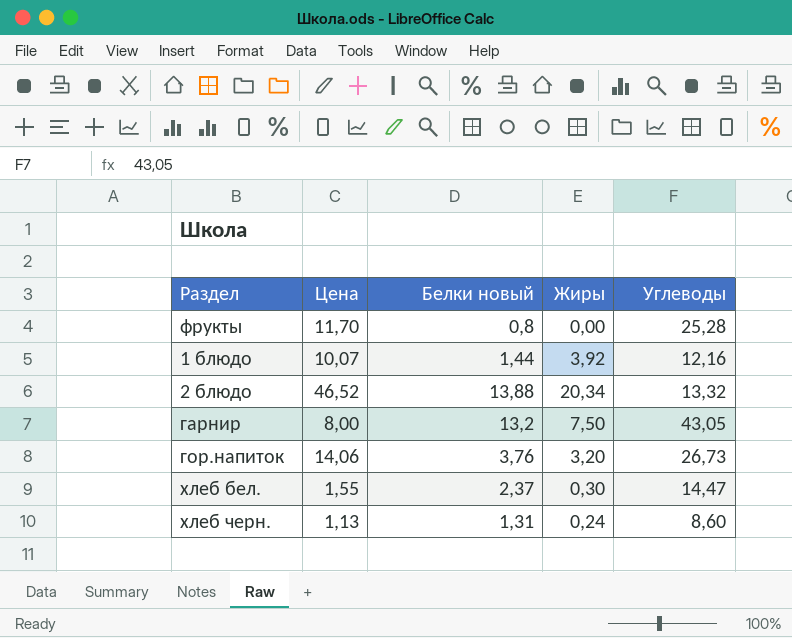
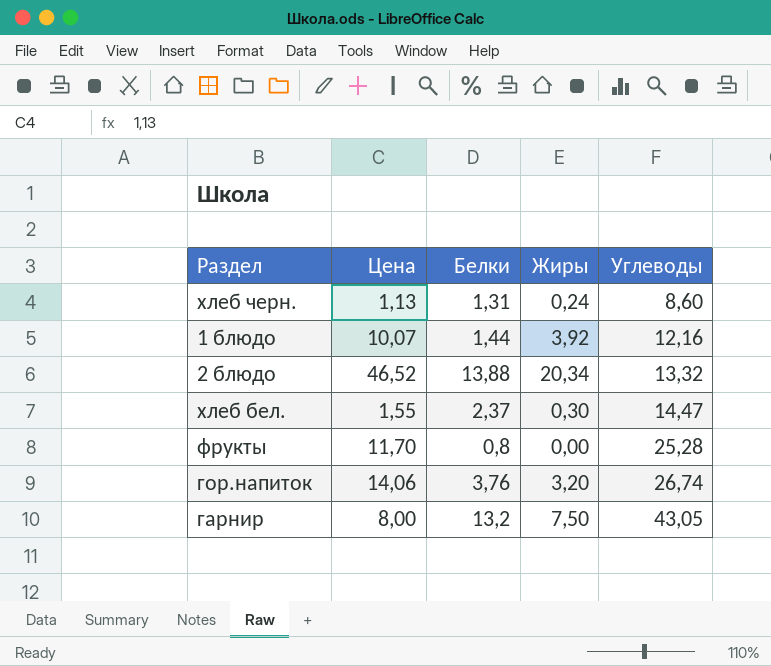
row order: none -> Углеводы ascending
column name: Белки новый -> Белки
гор.напиток | Углеводы: 26,73 -> 26,74

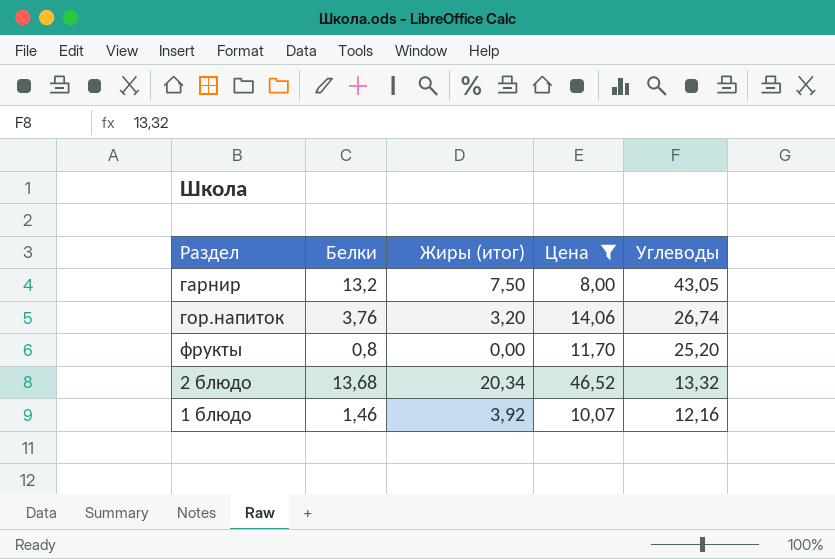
filter: none -> Цена >= 8,00
row order: Углеводы ascending -> Углеводы descending
column name: Жиры -> Жиры (итог)
column Цена | position: 2 -> 4
фрукты | Углеводы: 25,28 -> 25,20
2 блюдо | Белки: 13,88 -> 13,68
1 блюдо | Белки: 1,44 -> 1,46

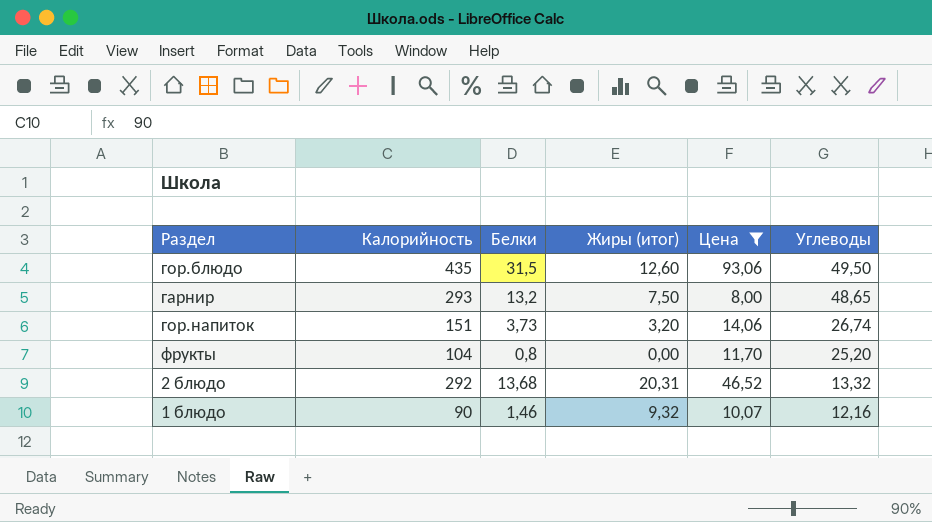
column Калорийность | position: none -> 2
row гор.блюдо: none -> 435 | 31,5 | 12,60 | 93,06 | 49,50
гарнир | Углеводы: 43,05 -> 48,65
гор.напиток | Белки: 3,76 -> 3,73
2 блюдо | Жиры (итог): 20,34 -> 20,31
1 блюдо | Жиры (итог): 3,92 -> 9,32

